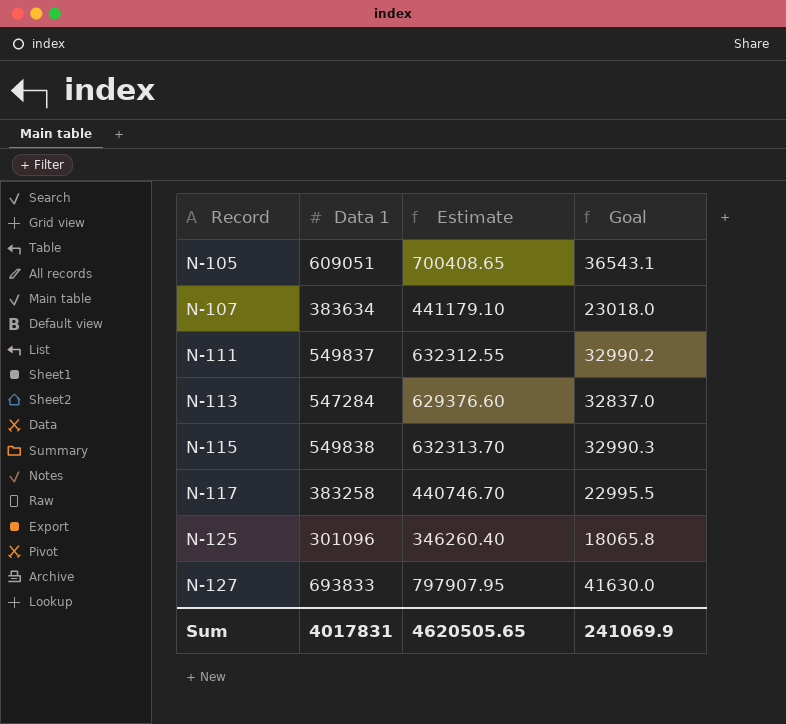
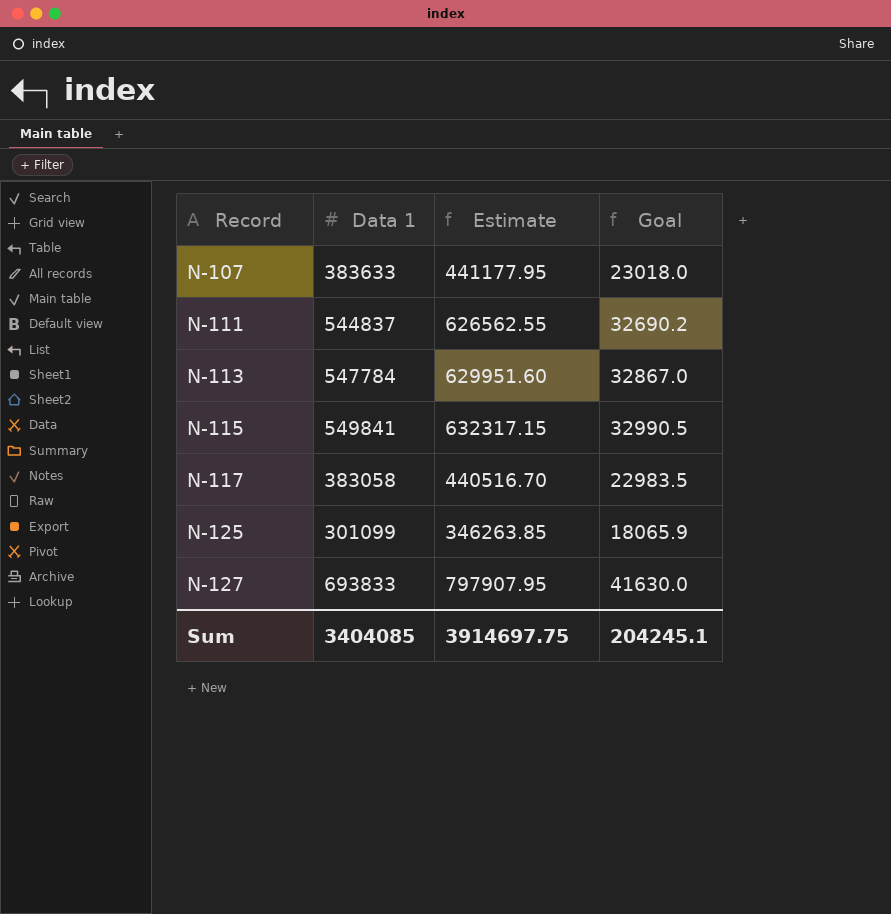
row N-105: 609051 | 700408.65 | 36543.1 -> none
N-107 | Data 1: 383634 -> 383633
N-107 | Estimate: 441179.10 -> 441177.95
N-111 | Data 1: 549837 -> 544837
N-111 | Estimate: 632312.55 -> 626562.55
N-111 | Goal: 32990.2 -> 32690.2
N-113 | Data 1: 547284 -> 547784
N-113 | Estimate: 629376.60 -> 629951.60
N-113 | Goal: 32837.0 -> 32867.0
N-115 | Data 1: 549838 -> 549841
N-115 | Estimate: 632313.70 -> 632317.15
N-115 | Goal: 32990.3 -> 32990.5
N-117 | Data 1: 383258 -> 383058
N-117 | Estimate: 440746.70 -> 440516.70
N-117 | Goal: 22995.5 -> 22983.5
N-125 | Data 1: 301096 -> 301099
N-125 | Estimate: 346260.40 -> 346263.85
N-125 | Goal: 18065.8 -> 18065.9
Sum | Data 1: 4017831 -> 3404085
Sum | Estimate: 4620505.65 -> 3914697.75
Sum | Goal: 241069.9 -> 204245.1

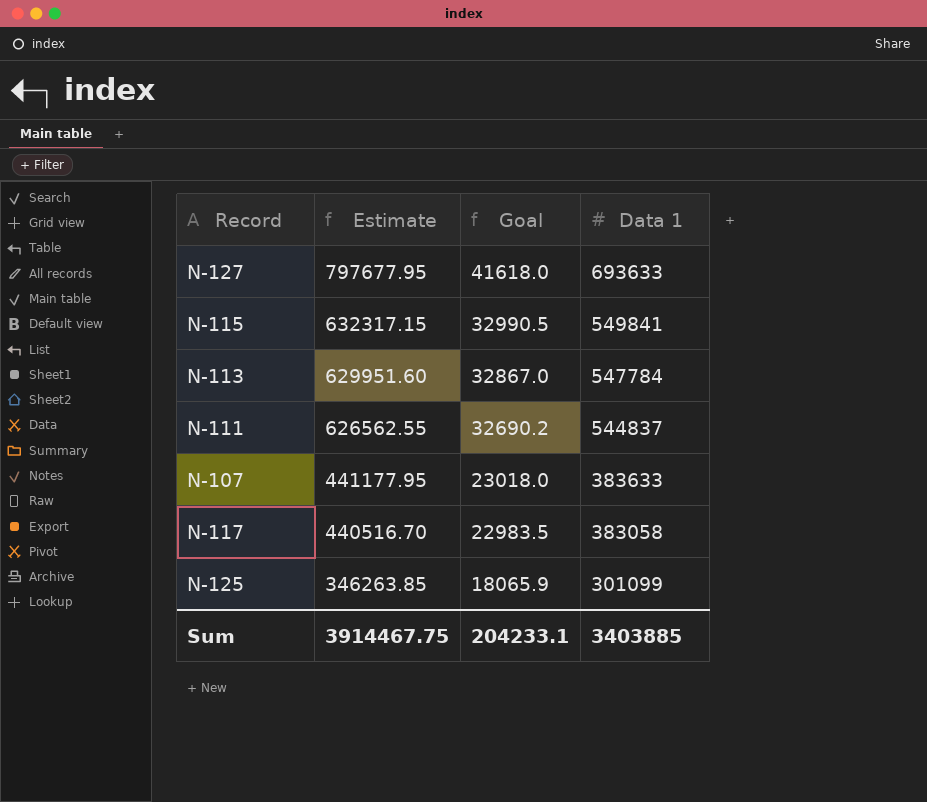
row order: Record ascending -> Estimate descending
column Data 1 | position: 2 -> 4
N-127 | Estimate: 797907.95 -> 797677.95
N-127 | Goal: 41630.0 -> 41618.0
N-127 | Data 1: 693833 -> 693633
Sum | Estimate: 3914697.75 -> 3914467.75
Sum | Goal: 204245.1 -> 204233.1
Sum | Data 1: 3404085 -> 3403885

